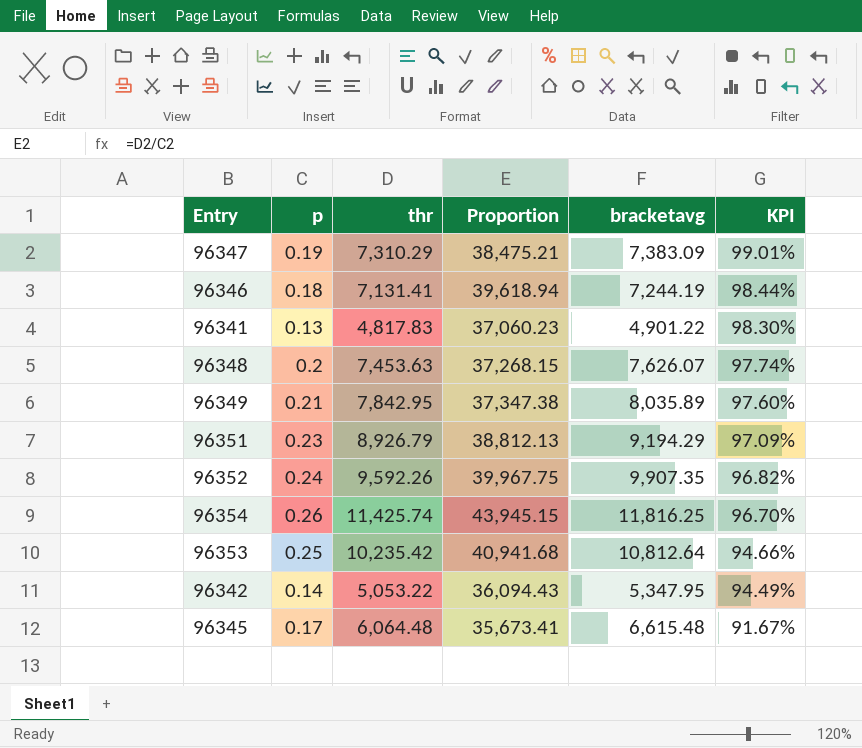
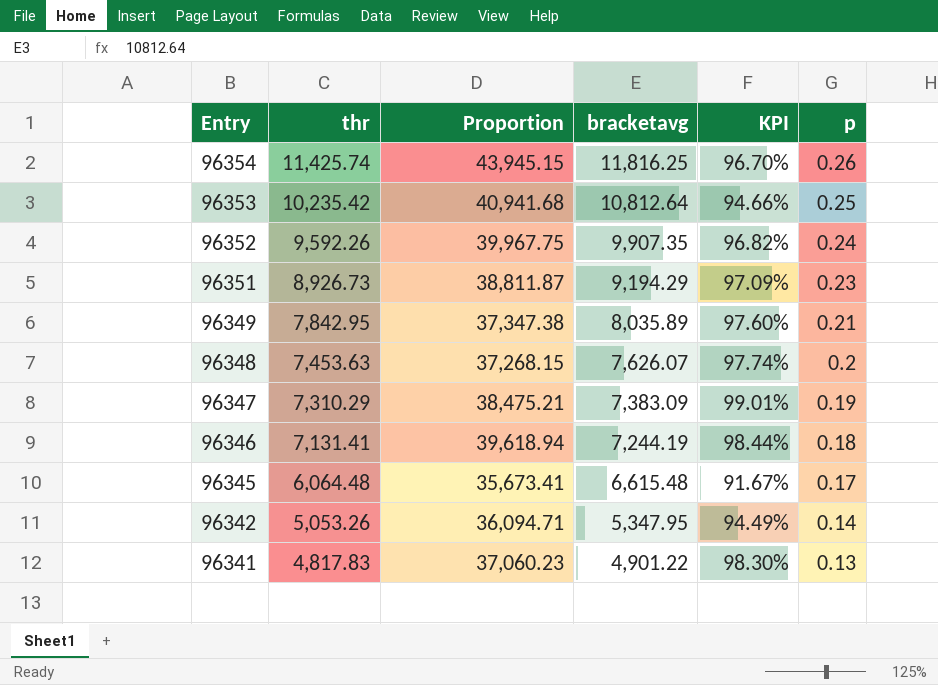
row order: KPI descending -> Entry descending
column p | position: 2 -> 6
96351 | thr: 8,926.79 -> 8,926.73
96351 | Proportion: 38,812.13 -> 38,811.87
96342 | thr: 5,053.22 -> 5,053.26
96342 | Proportion: 36,094.43 -> 36,094.71

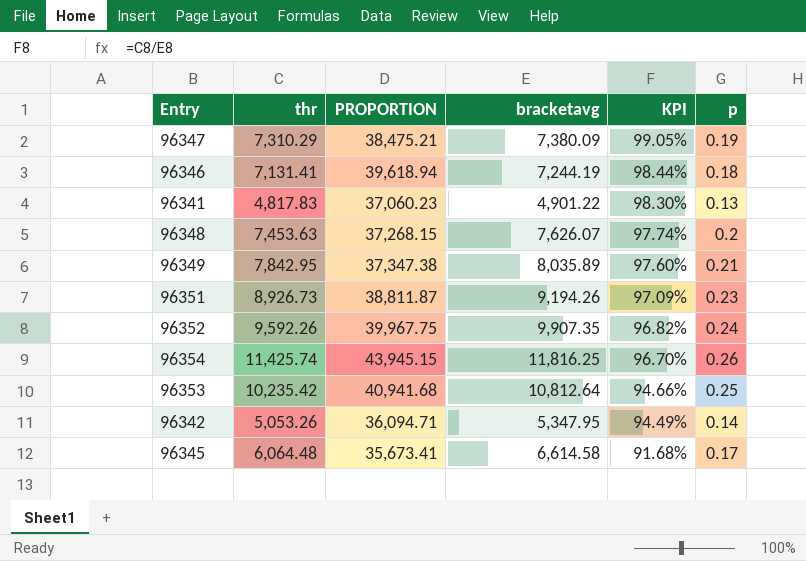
row order: Entry descending -> KPI descending
column name: Proportion -> PROPORTION
96347 | bracketavg: 7,383.09 -> 7,380.09
96347 | KPI: 99.01% -> 99.05%
96351 | bracketavg: 9,194.29 -> 9,194.26
96345 | bracketavg: 6,615.48 -> 6,614.58
96345 | KPI: 91.67% -> 91.68%

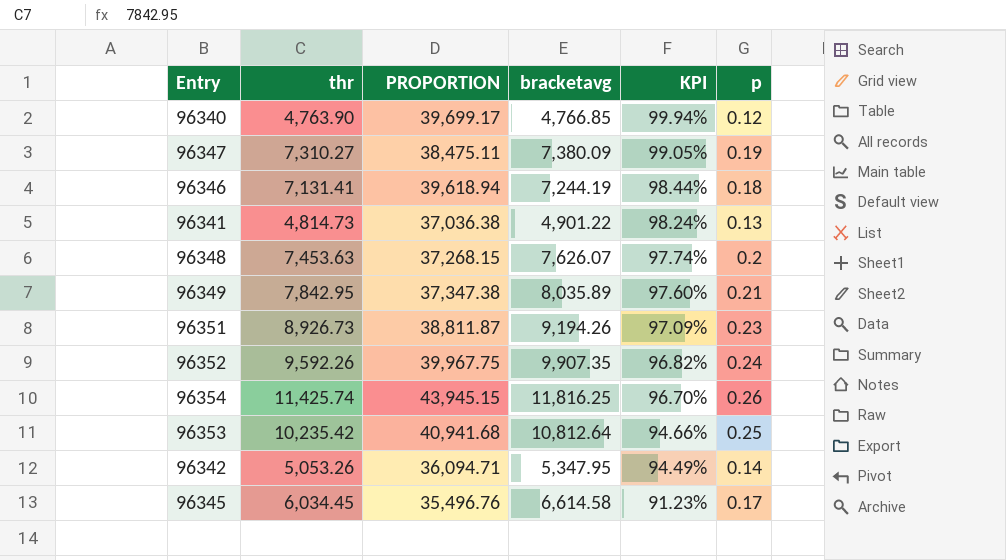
row 96340: none -> 4,763.90 | 39,699.17 | 4,766.85 | 99.94% | 0.12
96347 | thr: 7,310.29 -> 7,310.27
96347 | PROPORTION: 38,475.21 -> 38,475.11
96341 | thr: 4,817.83 -> 4,814.73
96341 | PROPORTION: 37,060.23 -> 37,036.38
96341 | KPI: 98.30% -> 98.24%
96345 | thr: 6,064.48 -> 6,034.45
96345 | PROPORTION: 35,673.41 -> 35,496.76
96345 | KPI: 91.68% -> 91.23%

